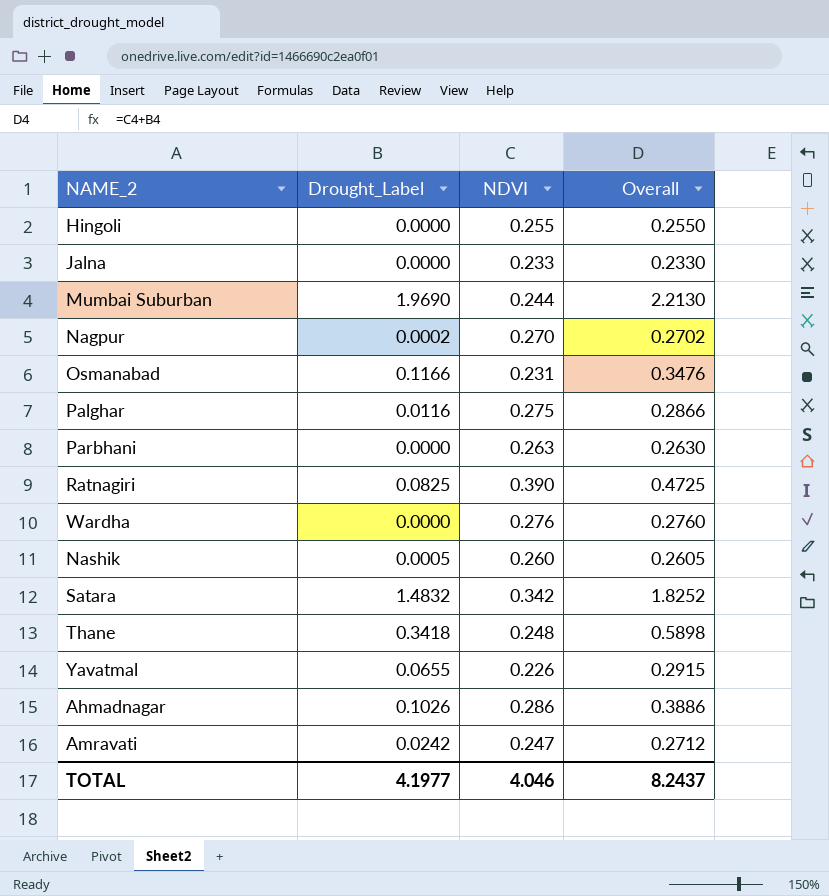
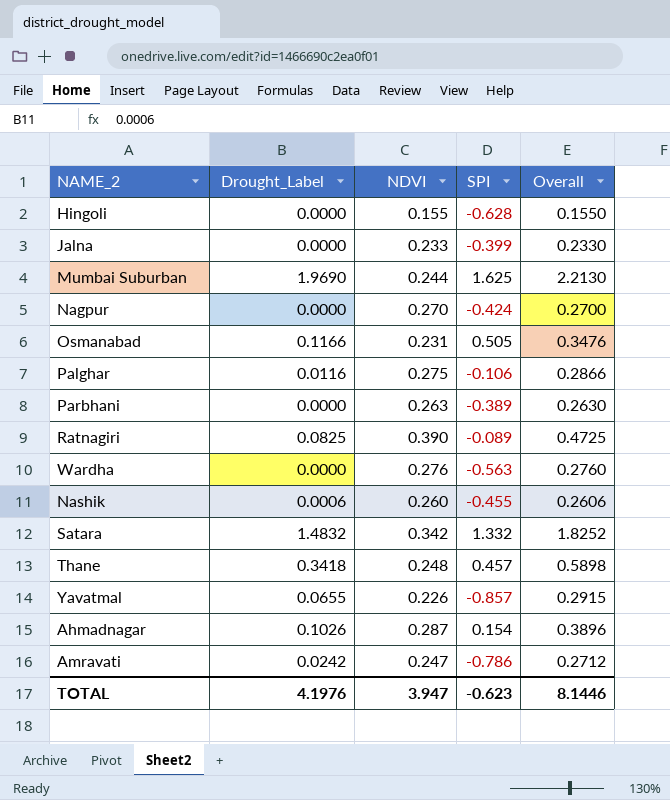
column SPI | position: none -> 4
Hingoli | NDVI: 0.255 -> 0.155
Hingoli | Overall: 0.2550 -> 0.1550
Nagpur | Drought_Label: 0.0002 -> 0.0000
Nagpur | Overall: 0.2702 -> 0.2700
Nashik | Drought_Label: 0.0005 -> 0.0006
Nashik | Overall: 0.2605 -> 0.2606
Ahmadnagar | NDVI: 0.286 -> 0.287
Ahmadnagar | Overall: 0.3886 -> 0.3896
TOTAL | Drought_Label: 4.1977 -> 4.1976
TOTAL | NDVI: 4.046 -> 3.947
TOTAL | Overall: 8.2437 -> 8.1446

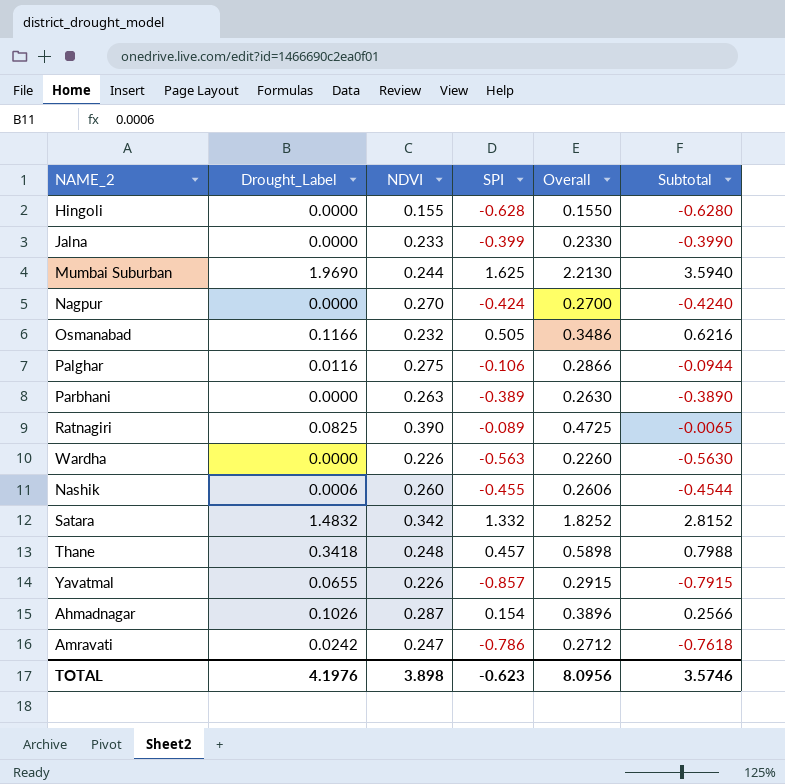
column Subtotal | formula: none -> [Drought_Label] + [SPI]
Osmanabad | NDVI: 0.231 -> 0.232
Osmanabad | Overall: 0.3476 -> 0.3486
Wardha | NDVI: 0.276 -> 0.226
Wardha | Overall: 0.2760 -> 0.2260
TOTAL | NDVI: 3.947 -> 3.898
TOTAL | Overall: 8.1446 -> 8.0956

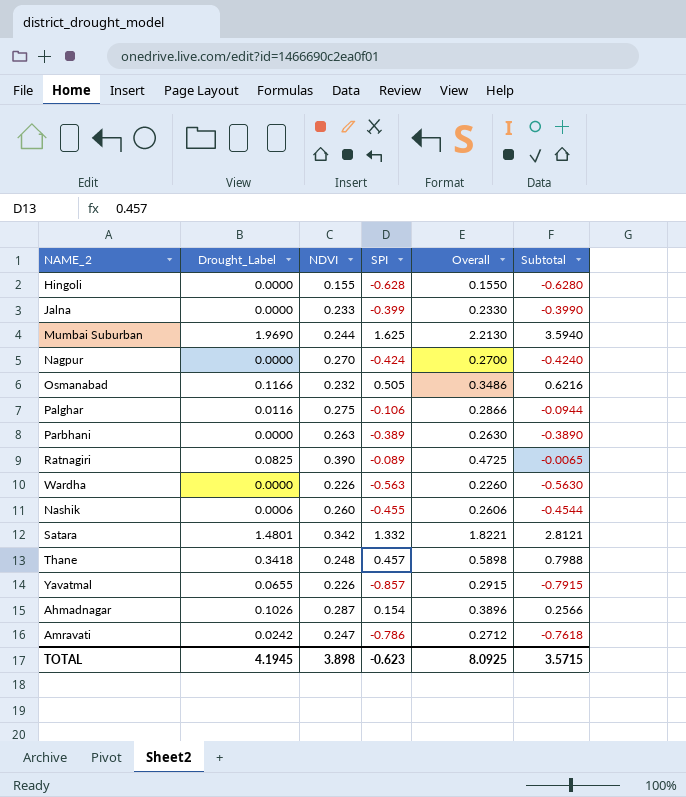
Satara | Drought_Label: 1.4832 -> 1.4801
Satara | Overall: 1.8252 -> 1.8221
Satara | Subtotal: 2.8152 -> 2.8121
TOTAL | Drought_Label: 4.1976 -> 4.1945
TOTAL | Overall: 8.0956 -> 8.0925
TOTAL | Subtotal: 3.5746 -> 3.5715

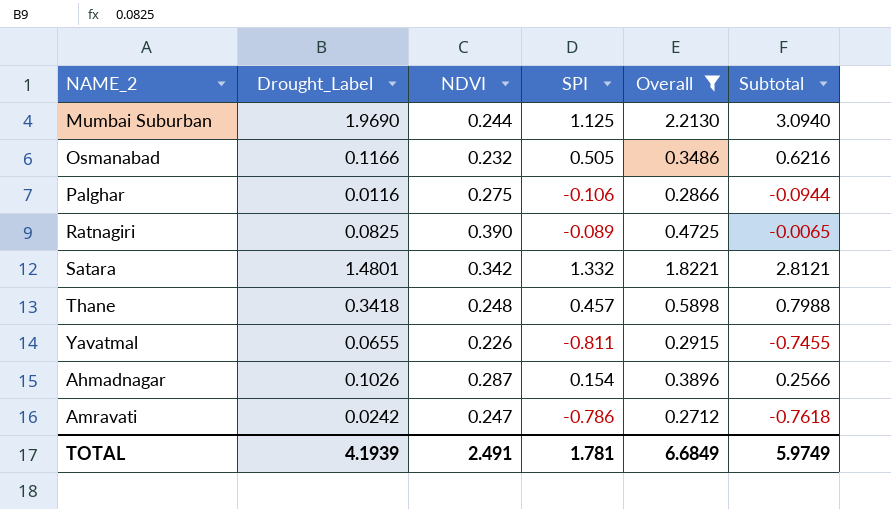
filter: none -> Overall >= 0.2712
Mumbai Suburban | SPI: 1.625 -> 1.125
Mumbai Suburban | Subtotal: 3.5940 -> 3.0940
Yavatmal | SPI: -0.857 -> -0.811
Yavatmal | Subtotal: -0.7915 -> -0.7455
TOTAL | Drought_Label: 4.1945 -> 4.1939
TOTAL | NDVI: 3.898 -> 2.491
TOTAL | SPI: -0.623 -> 1.781
TOTAL | Overall: 8.0925 -> 6.6849
TOTAL | Subtotal: 3.5715 -> 5.9749

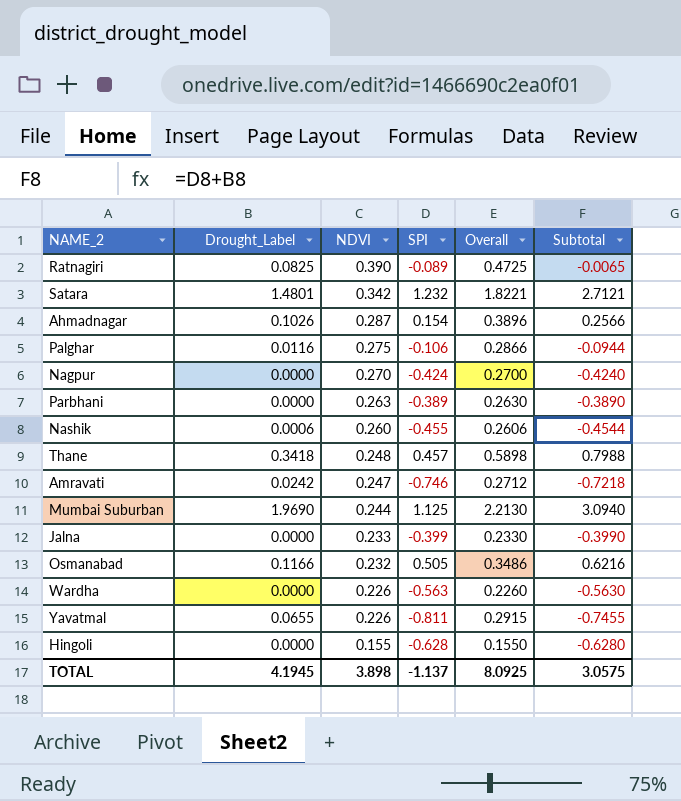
filter: Overall >= 0.2712 -> none
row order: none -> NDVI descending
Satara | SPI: 1.332 -> 1.232
Satara | Subtotal: 2.8121 -> 2.7121
Amravati | SPI: -0.786 -> -0.746
Amravati | Subtotal: -0.7618 -> -0.7218
TOTAL | Drought_Label: 4.1939 -> 4.1945
TOTAL | NDVI: 2.491 -> 3.898
TOTAL | SPI: 1.781 -> -1.137
TOTAL | Overall: 6.6849 -> 8.0925
TOTAL | Subtotal: 5.9749 -> 3.0575

